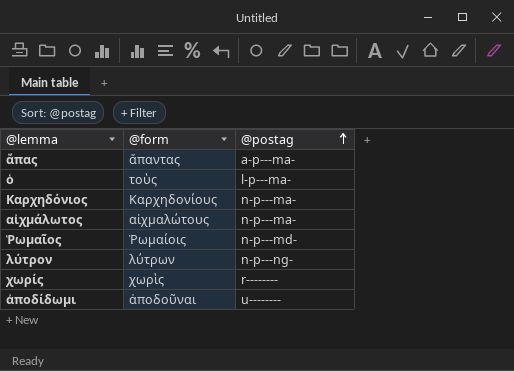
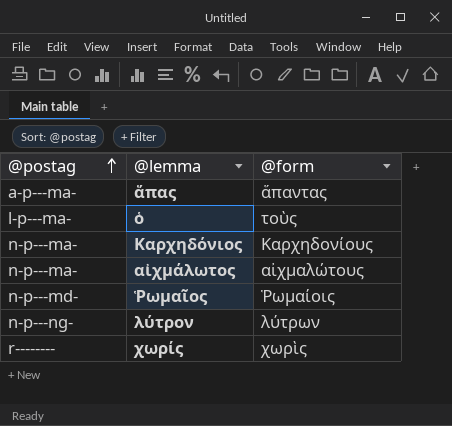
column @postag | position: 3 -> 1
row ἀποδίδωμι: ἀποδοῦναι | u-------- -> none

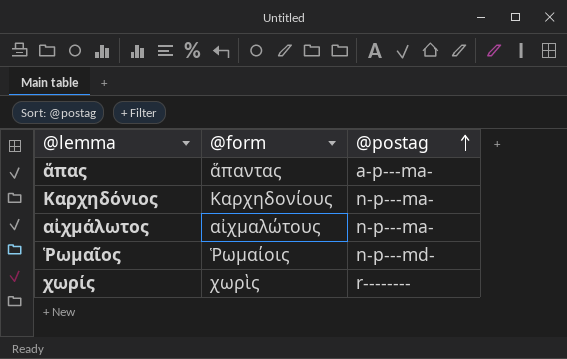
column @postag | position: 1 -> 3
row ὁ: l-p---ma- | τοὺς -> none
row λύτρον: n-p---ng- | λύτρων -> none

